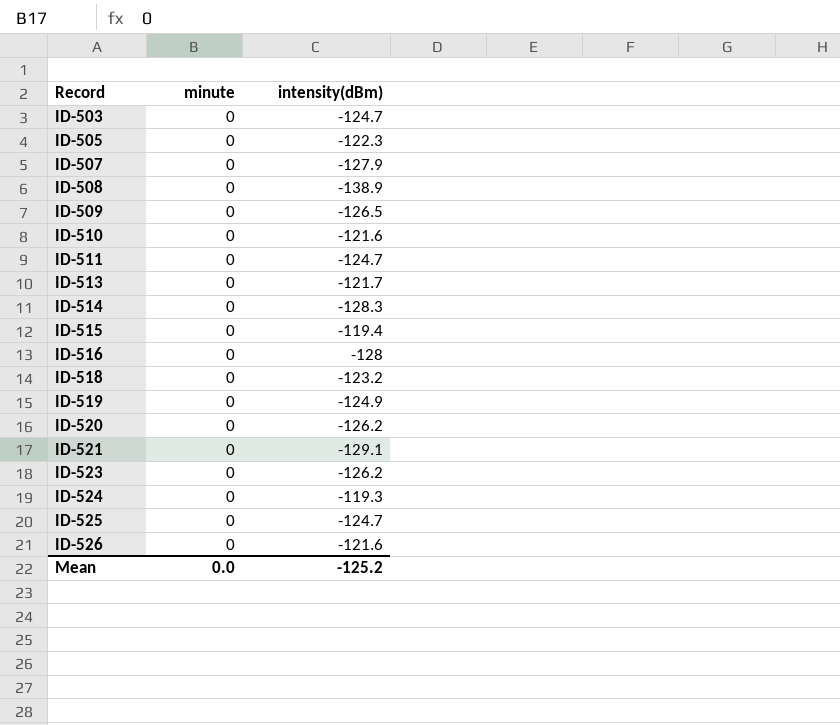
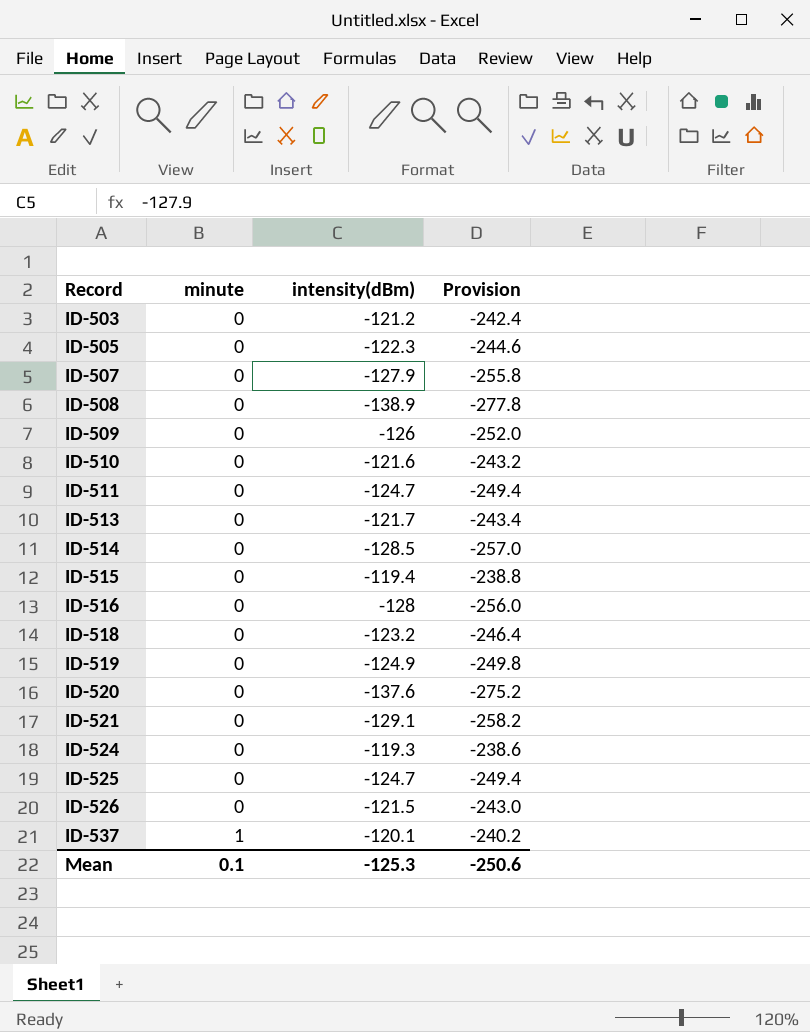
column Provision | formula: none -> [intensity(dBm)] * 2
row ID-523: 0 | -126.2 -> none
ID-503 | intensity(dBm): -124.7 -> -121.2
ID-509 | intensity(dBm): -126.5 -> -126
ID-514 | intensity(dBm): -128.3 -> -128.5
ID-520 | intensity(dBm): -126.2 -> -137.6
ID-526 | intensity(dBm): -121.6 -> -121.5
row ID-537: none -> 1 | -120.1 | -240.2
Mean | minute: 0.0 -> 0.1
Mean | intensity(dBm): -125.2 -> -125.3

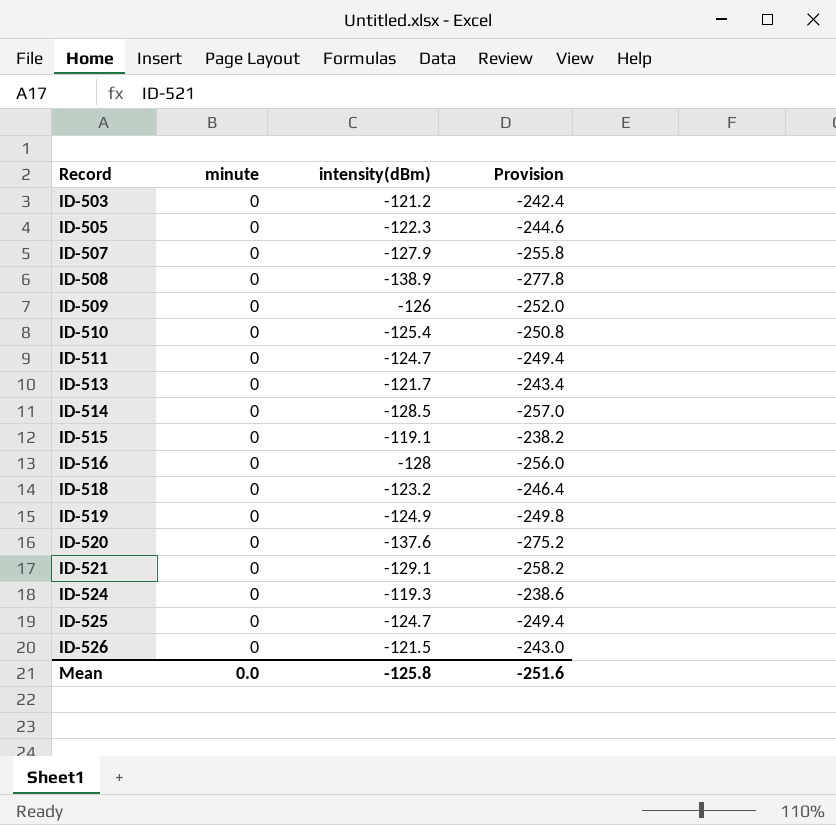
row ID-537: 1 | -120.1 | -240.2 -> none
ID-510 | intensity(dBm): -121.6 -> -125.4
ID-510 | Provision: -243.2 -> -250.8
ID-515 | intensity(dBm): -119.4 -> -119.1
ID-515 | Provision: -238.8 -> -238.2
Mean | minute: 0.1 -> 0.0
Mean | intensity(dBm): -125.3 -> -125.8
Mean | Provision: -250.6 -> -251.6

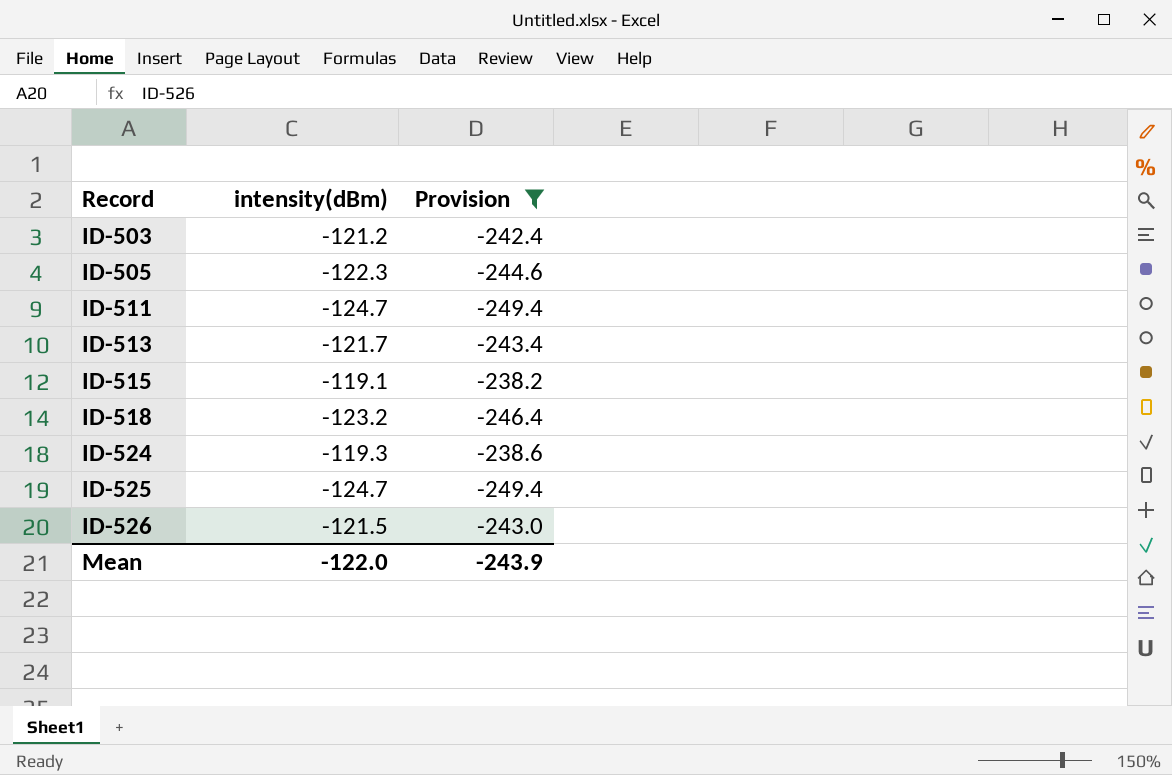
filter: none -> Provision >= -249.4
column minute | position: 2 -> none
Mean | intensity(dBm): -125.8 -> -122.0
Mean | Provision: -251.6 -> -243.9

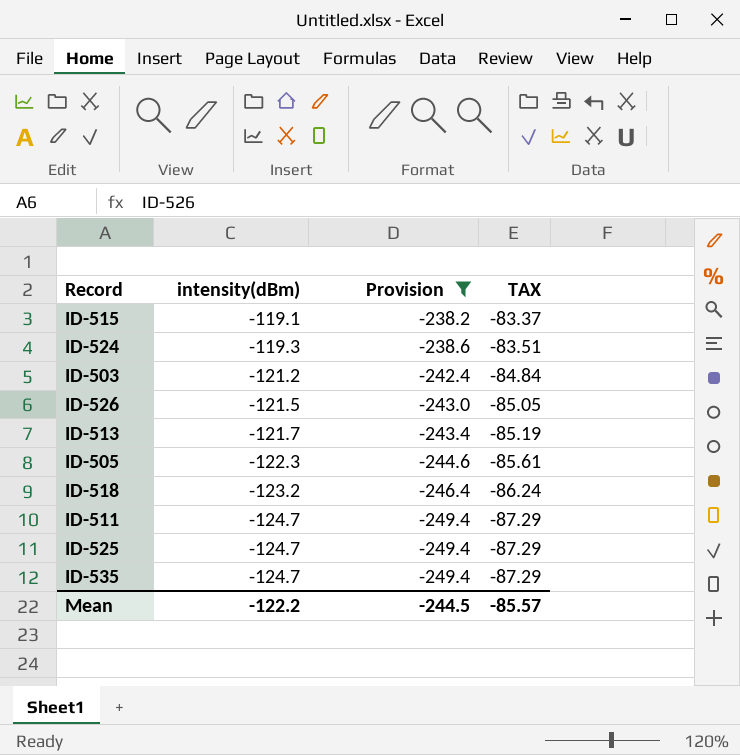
row order: Record ascending -> intensity(dBm) descending
column TAX | formula: none -> [intensity(dBm)] * 0.7
row ID-535: none -> -124.7 | -249.4 | -87.29
Mean | intensity(dBm): -122.0 -> -122.2
Mean | Provision: -243.9 -> -244.5

